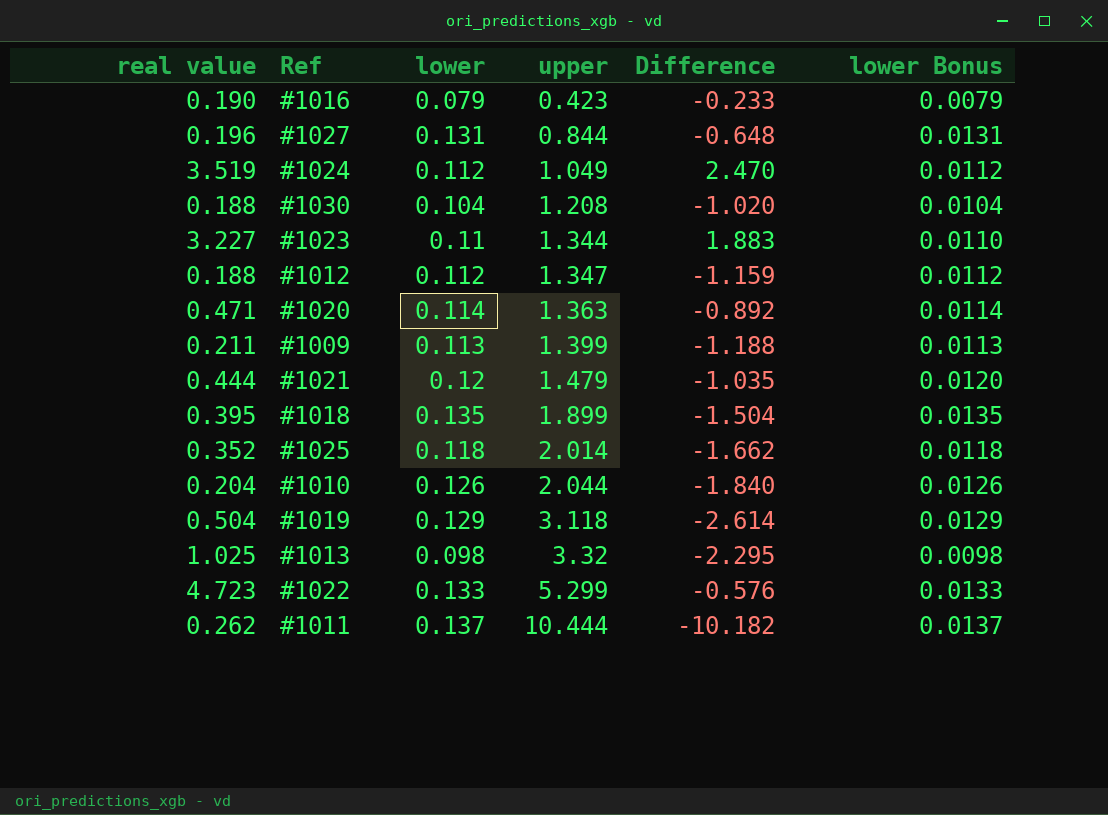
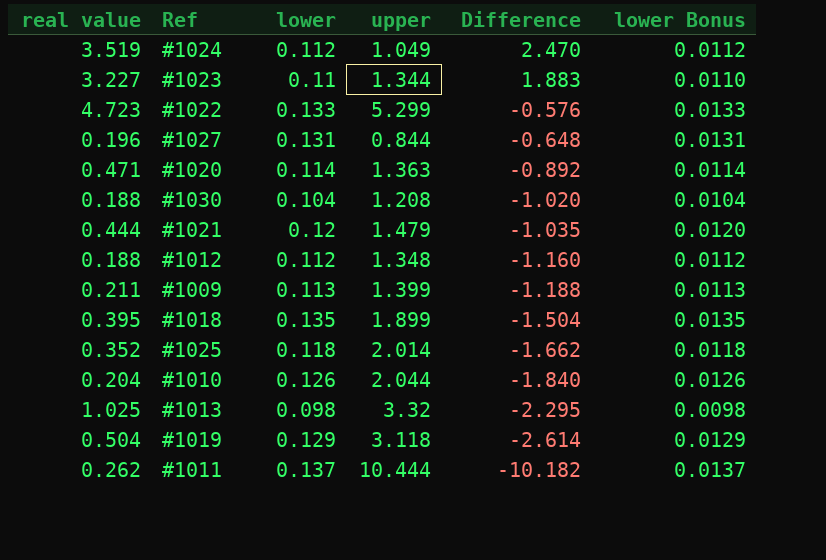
row order: upper ascending -> Difference descending
row #1016: 0.190 | 0.079 | 0.423 | -0.233 | 0.0079 -> none
#1012 | upper: 1.347 -> 1.348
#1012 | Difference: -1.159 -> -1.160

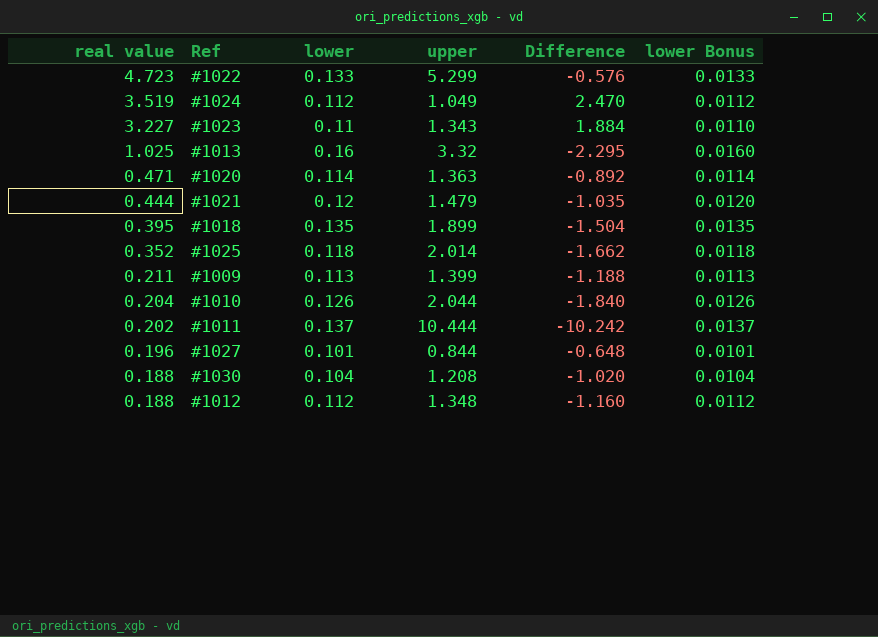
row order: Difference descending -> real value descending
row #1019: 0.504 | 0.129 | 3.118 | -2.614 | 0.0129 -> none
#1023 | upper: 1.344 -> 1.343
#1023 | Difference: 1.883 -> 1.884
#1013 | lower: 0.098 -> 0.16
#1013 | lower Bonus: 0.0098 -> 0.0160
#1011 | real value: 0.262 -> 0.202
#1011 | Difference: -10.182 -> -10.242
#1027 | lower: 0.131 -> 0.101
#1027 | lower Bonus: 0.0131 -> 0.0101

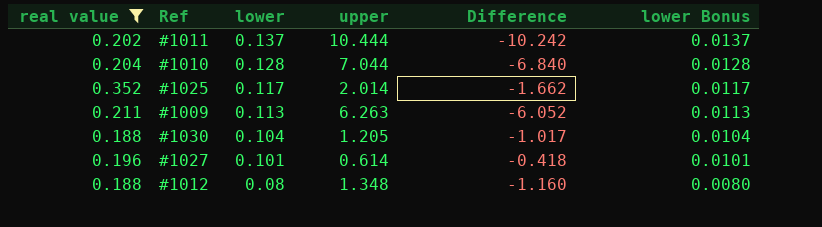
filter: none -> real value <= 0.352
row order: real value descending -> lower descending
#1010 | lower: 0.126 -> 0.128
#1010 | upper: 2.044 -> 7.044
#1010 | Difference: -1.840 -> -6.840
#1010 | lower Bonus: 0.0126 -> 0.0128
#1025 | lower: 0.118 -> 0.117
#1025 | lower Bonus: 0.0118 -> 0.0117
#1009 | upper: 1.399 -> 6.263
#1009 | Difference: -1.188 -> -6.052
#1030 | upper: 1.208 -> 1.205
#1030 | Difference: -1.020 -> -1.017
#1027 | upper: 0.844 -> 0.614
#1027 | Difference: -0.648 -> -0.418
#1012 | lower: 0.112 -> 0.08
#1012 | lower Bonus: 0.0112 -> 0.0080

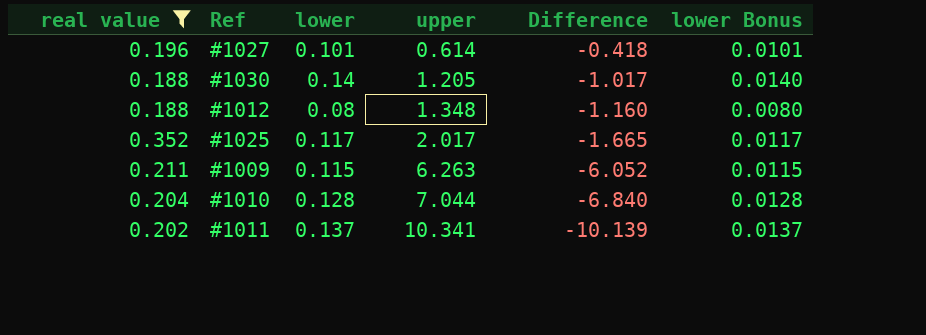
row order: lower descending -> upper ascending
#1030 | lower: 0.104 -> 0.14
#1030 | lower Bonus: 0.0104 -> 0.0140
#1025 | upper: 2.014 -> 2.017
#1025 | Difference: -1.662 -> -1.665
#1009 | lower: 0.113 -> 0.115
#1009 | lower Bonus: 0.0113 -> 0.0115
#1011 | upper: 10.444 -> 10.341
#1011 | Difference: -10.242 -> -10.139

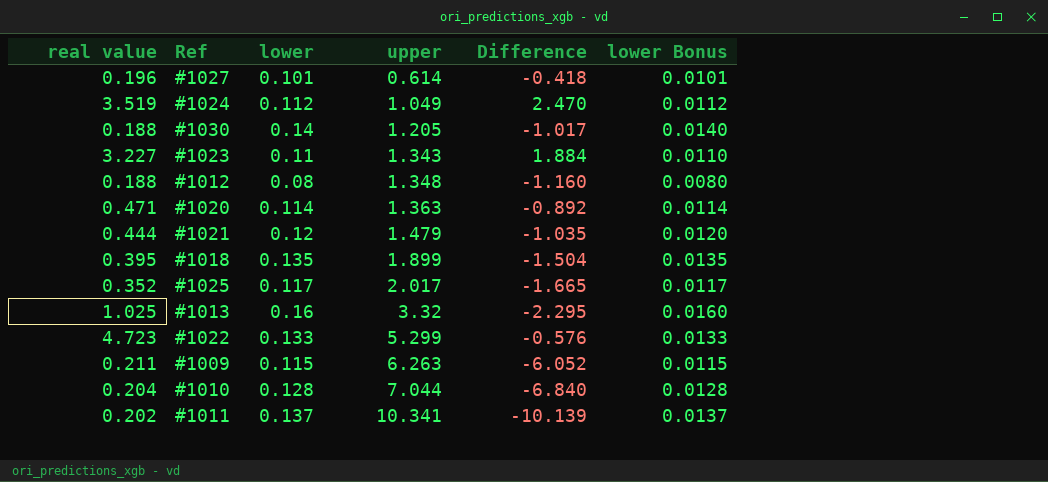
filter: real value <= 0.352 -> none

